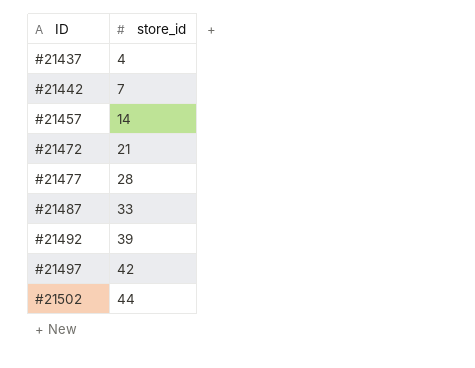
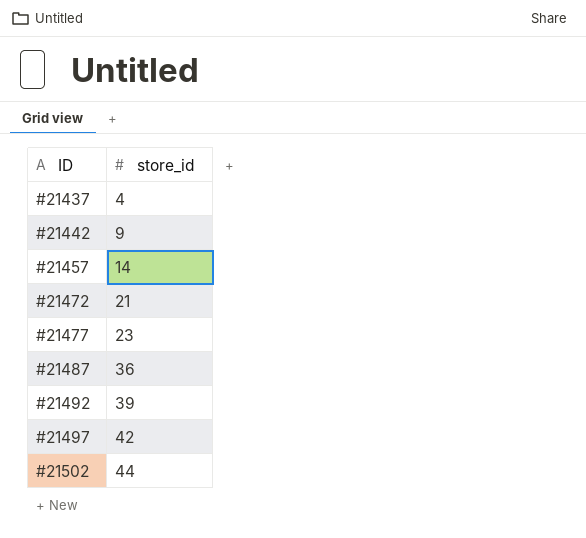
#21442 | store_id: 7 -> 9
#21477 | store_id: 28 -> 23
#21487 | store_id: 33 -> 36

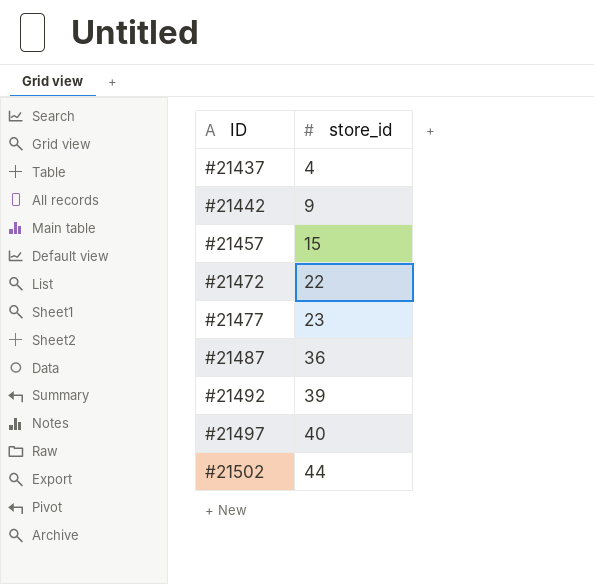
#21457 | store_id: 14 -> 15
#21472 | store_id: 21 -> 22
#21497 | store_id: 42 -> 40

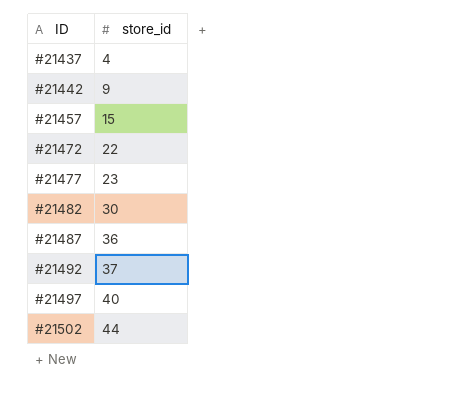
row #21482: none -> 30
#21492 | store_id: 39 -> 37

